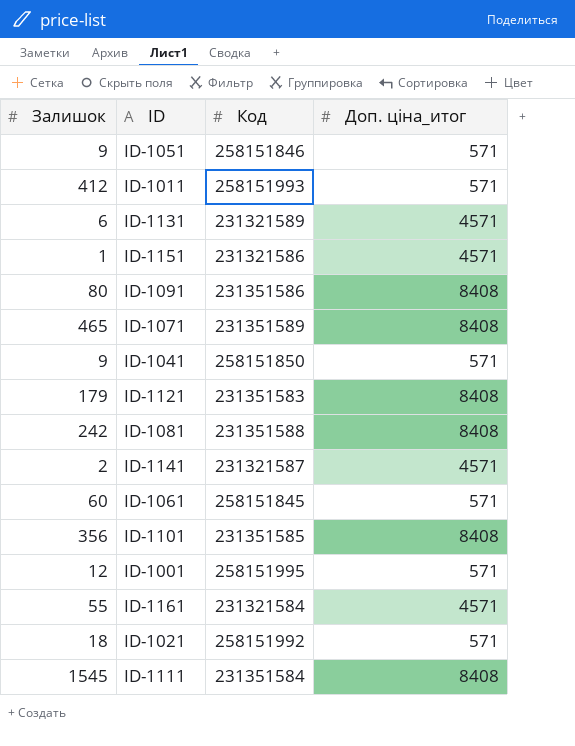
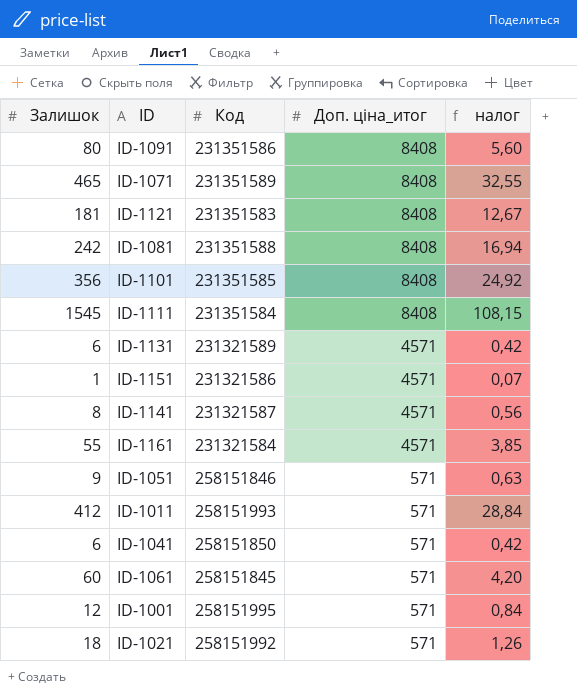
row order: none -> Доп. ціна_итог descending
column налог | formula: none -> [Залишок] * 0,07
ID-1121 | Залишок: 179 -> 181
ID-1141 | Залишок: 2 -> 8
ID-1041 | Залишок: 9 -> 6

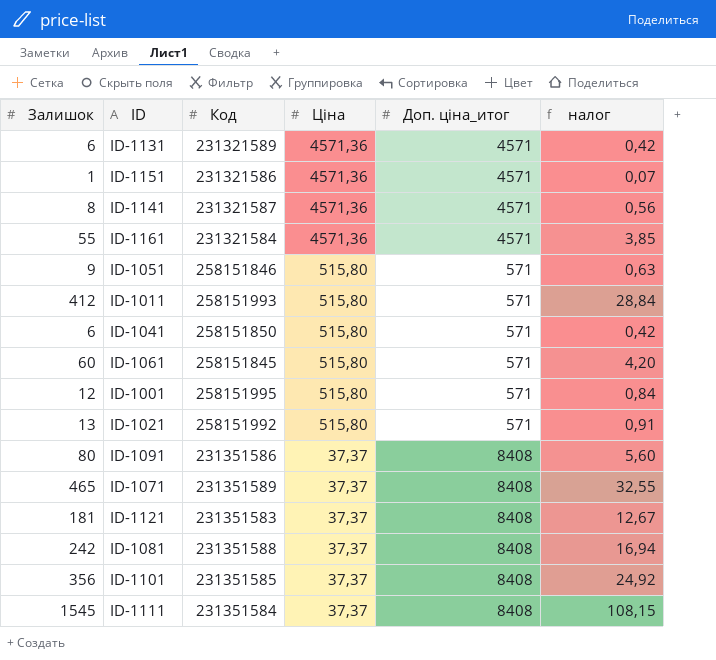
row order: Доп. ціна_итог descending -> Ціна descending
column Ціна | position: none -> 4
ID-1021 | Залишок: 18 -> 13
ID-1021 | налог: 1,26 -> 0,91

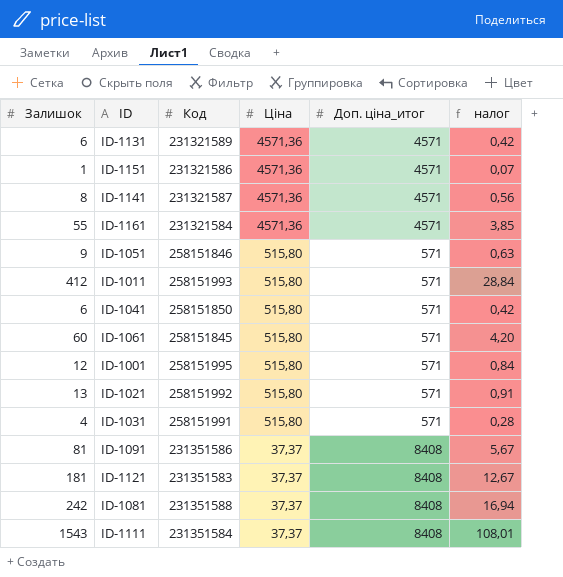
row ID-1071: 465 | 231351589 | 37,37 | 8408 | 32,55 -> none
row ID-1101: 356 | 231351585 | 37,37 | 8408 | 24,92 -> none
row ID-1031: none -> 4 | 258151991 | 515,80 | 571 | 0,28
ID-1091 | Залишок: 80 -> 81
ID-1091 | налог: 5,60 -> 5,67
ID-1111 | Залишок: 1545 -> 1543
ID-1111 | налог: 108,15 -> 108,01

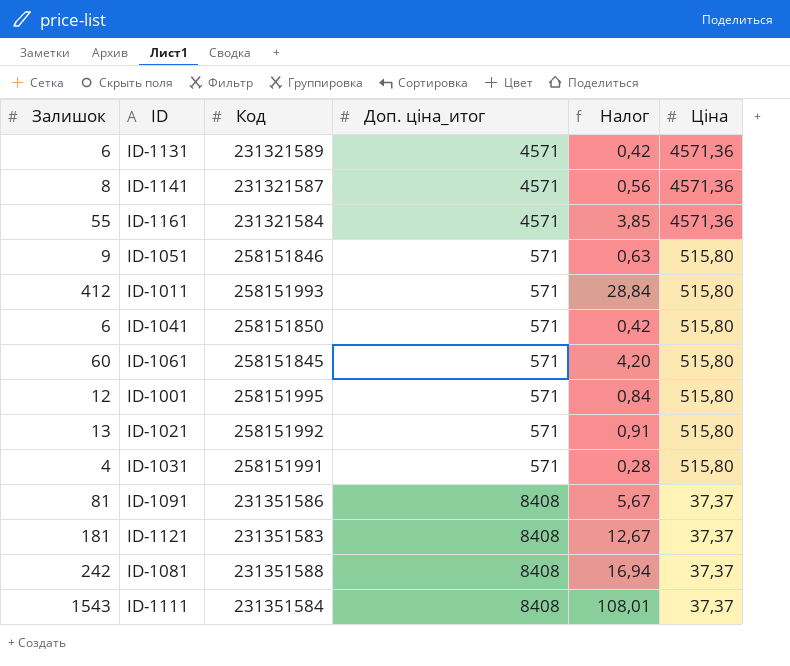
column name: налог -> Налог
column Ціна | position: 4 -> 6
row ID-1151: 1 | 231321586 | 4571,36 | 4571 | 0,07 -> none

